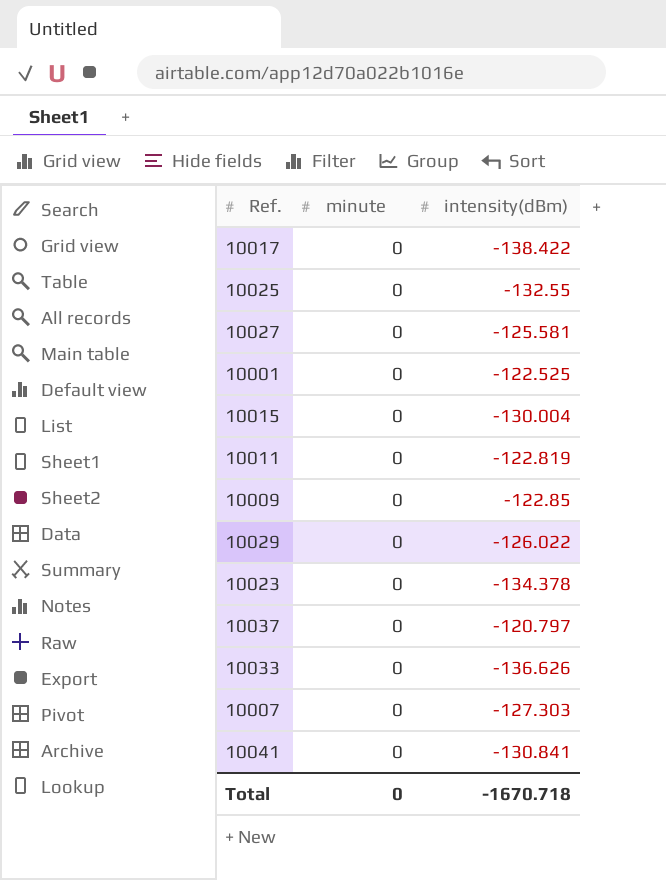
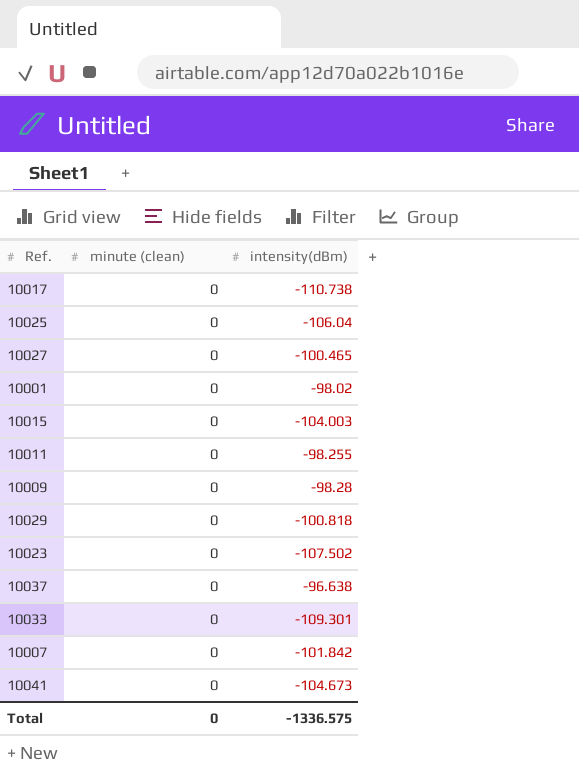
column name: minute -> minute (clean)
10017 | intensity(dBm): -138.422 -> -110.738
10025 | intensity(dBm): -132.55 -> -106.04
10027 | intensity(dBm): -125.581 -> -100.465
10001 | intensity(dBm): -122.525 -> -98.02
10015 | intensity(dBm): -130.004 -> -104.003
10011 | intensity(dBm): -122.819 -> -98.255
10009 | intensity(dBm): -122.85 -> -98.28
10029 | intensity(dBm): -126.022 -> -100.818
10023 | intensity(dBm): -134.378 -> -107.502
10037 | intensity(dBm): -120.797 -> -96.638
10033 | intensity(dBm): -136.626 -> -109.301
10007 | intensity(dBm): -127.303 -> -101.842
10041 | intensity(dBm): -130.841 -> -104.673
Total | intensity(dBm): -1670.718 -> -1336.575

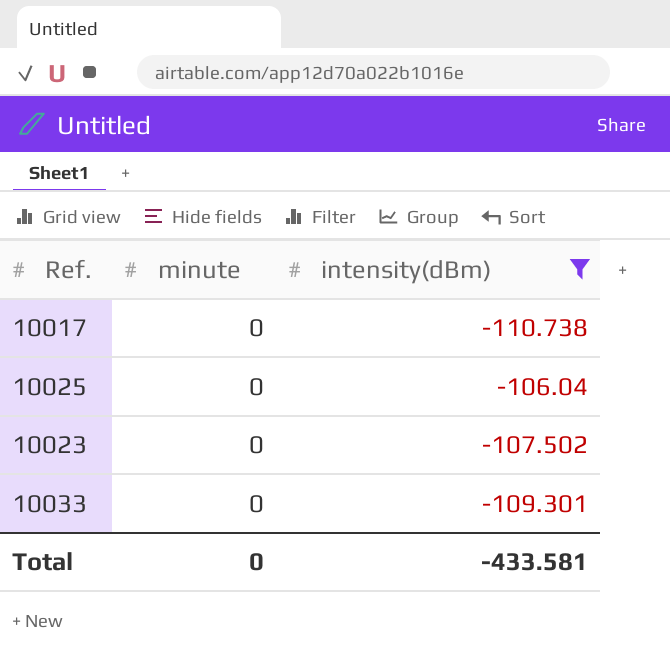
filter: none -> intensity(dBm) <= -106.04
column name: minute (clean) -> minute
Total | intensity(dBm): -1336.575 -> -433.581

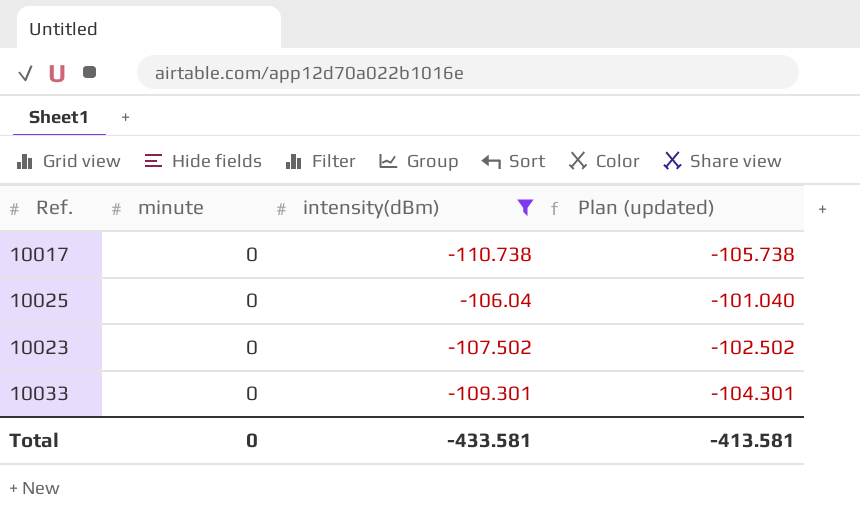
column Plan (updated) | formula: none -> [intensity(dBm)] + 5

